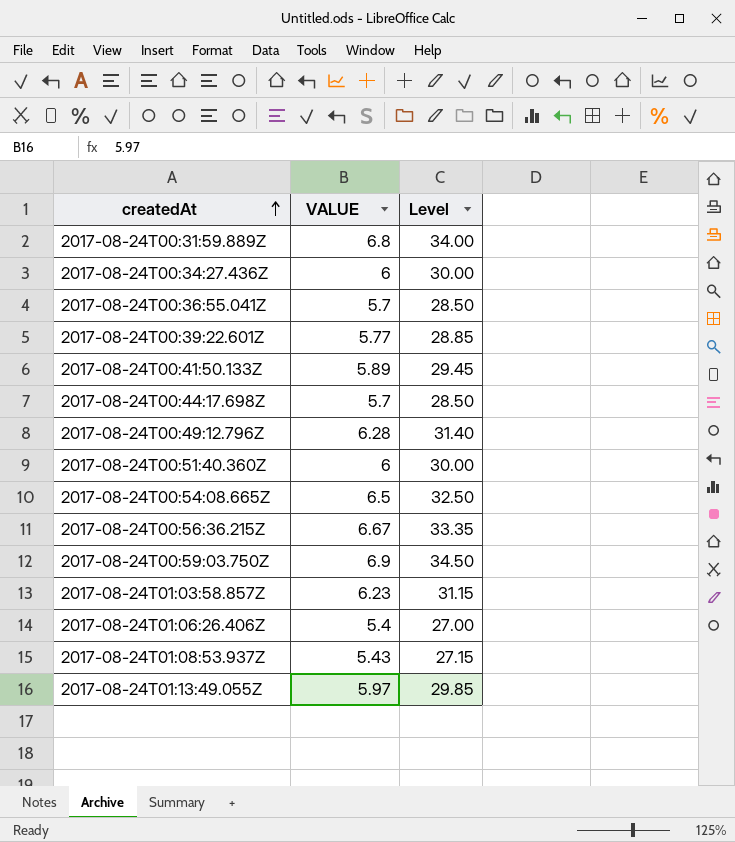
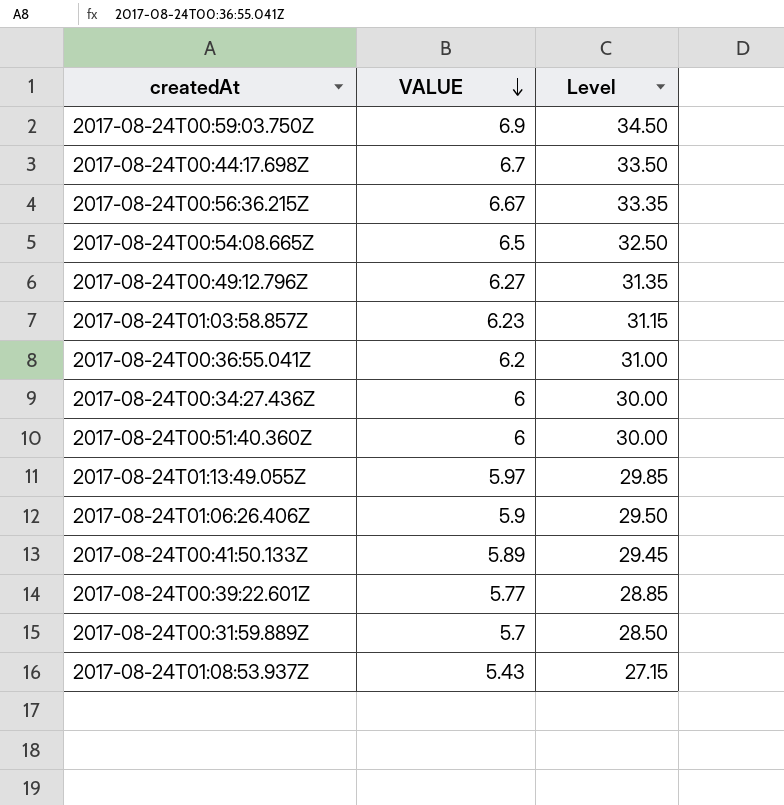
row order: createdAt ascending -> VALUE descending
2017-08-24T00:44:17.698Z | VALUE: 5.7 -> 6.7
2017-08-24T00:44:17.698Z | Level: 28.50 -> 33.50
2017-08-24T00:49:12.796Z | VALUE: 6.28 -> 6.27
2017-08-24T00:49:12.796Z | Level: 31.40 -> 31.35
2017-08-24T00:36:55.041Z | VALUE: 5.7 -> 6.2
2017-08-24T00:36:55.041Z | Level: 28.50 -> 31.00
2017-08-24T01:06:26.406Z | VALUE: 5.4 -> 5.9
2017-08-24T01:06:26.406Z | Level: 27.00 -> 29.50
2017-08-24T00:31:59.889Z | VALUE: 6.8 -> 5.7
2017-08-24T00:31:59.889Z | Level: 34.00 -> 28.50

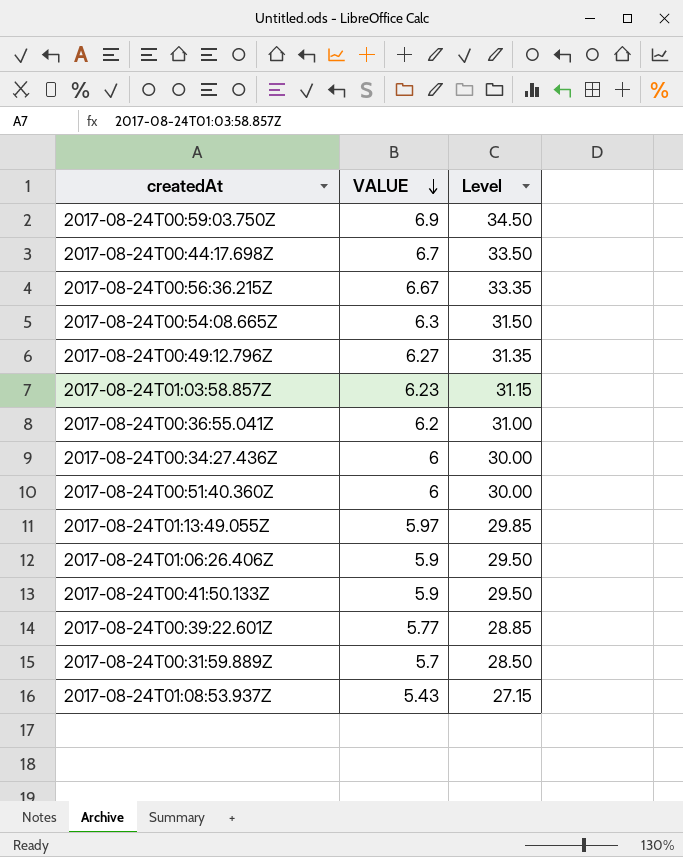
2017-08-24T00:54:08.665Z | VALUE: 6.5 -> 6.3
2017-08-24T00:54:08.665Z | Level: 32.50 -> 31.50
2017-08-24T00:41:50.133Z | VALUE: 5.89 -> 5.9
2017-08-24T00:41:50.133Z | Level: 29.45 -> 29.50

